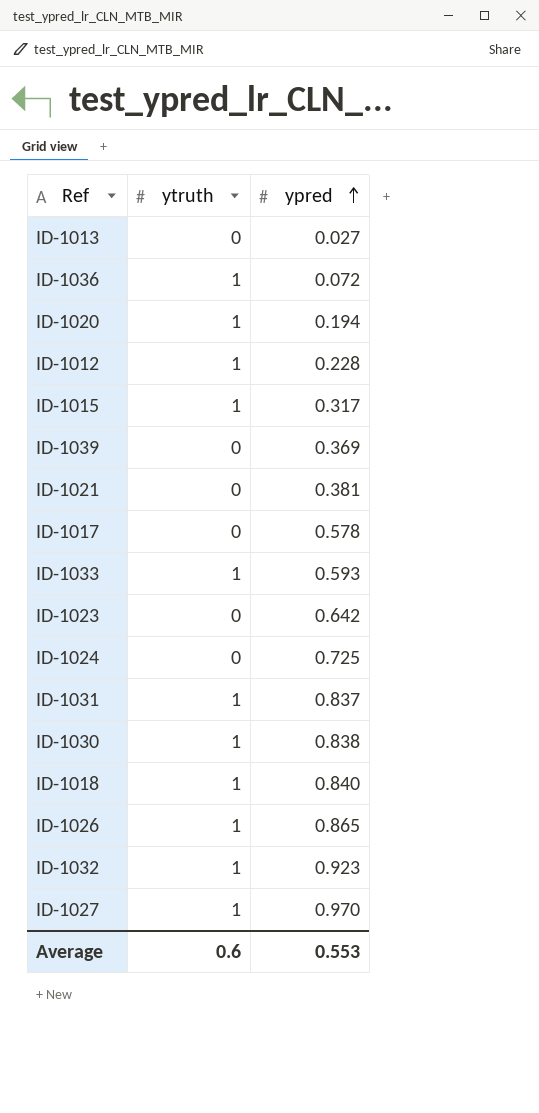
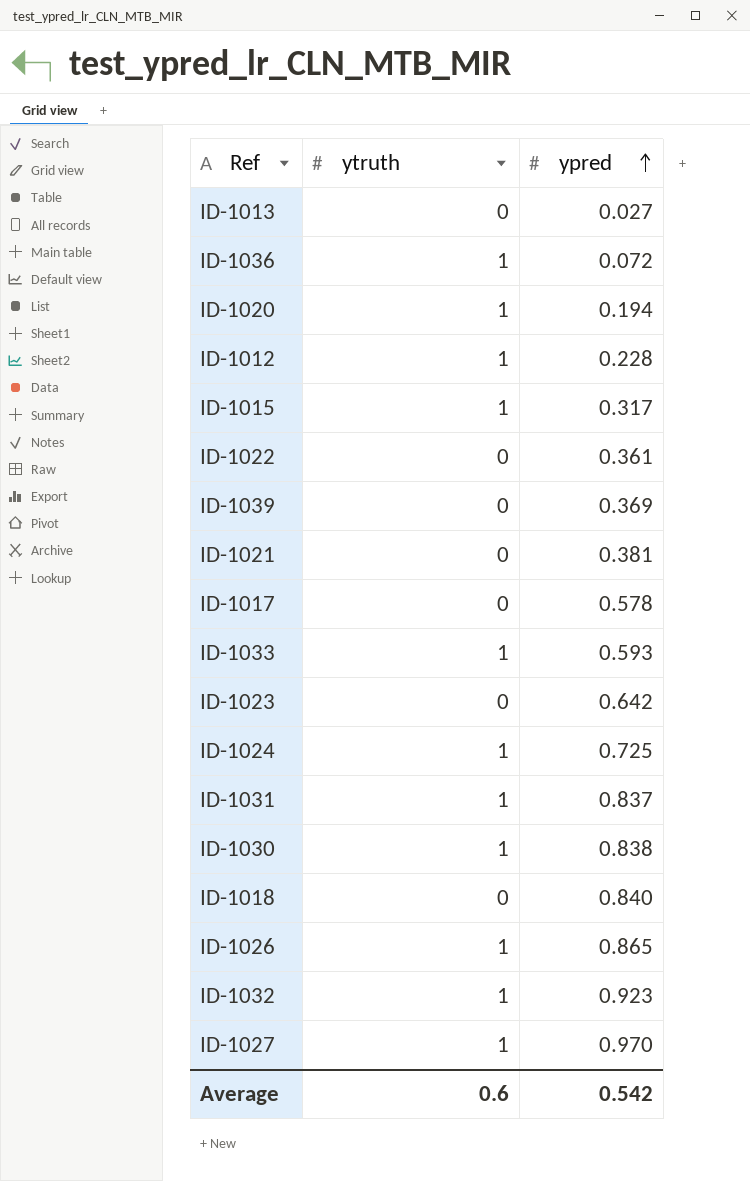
row ID-1022: none -> 0 | 0.361
ID-1024 | ytruth: 0 -> 1
ID-1018 | ytruth: 1 -> 0
Average | ypred: 0.553 -> 0.542

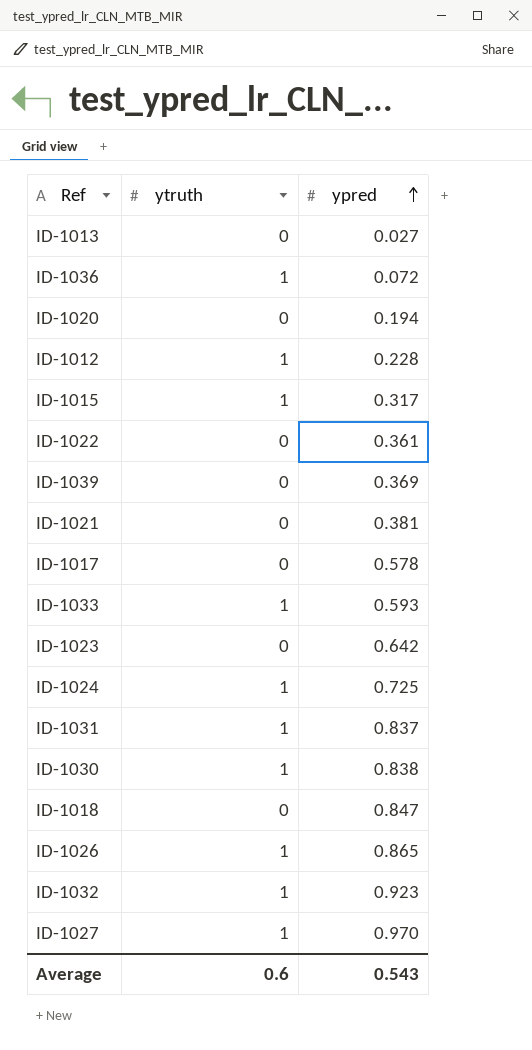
ID-1020 | ytruth: 1 -> 0
ID-1018 | ypred: 0.840 -> 0.847
Average | ypred: 0.542 -> 0.543

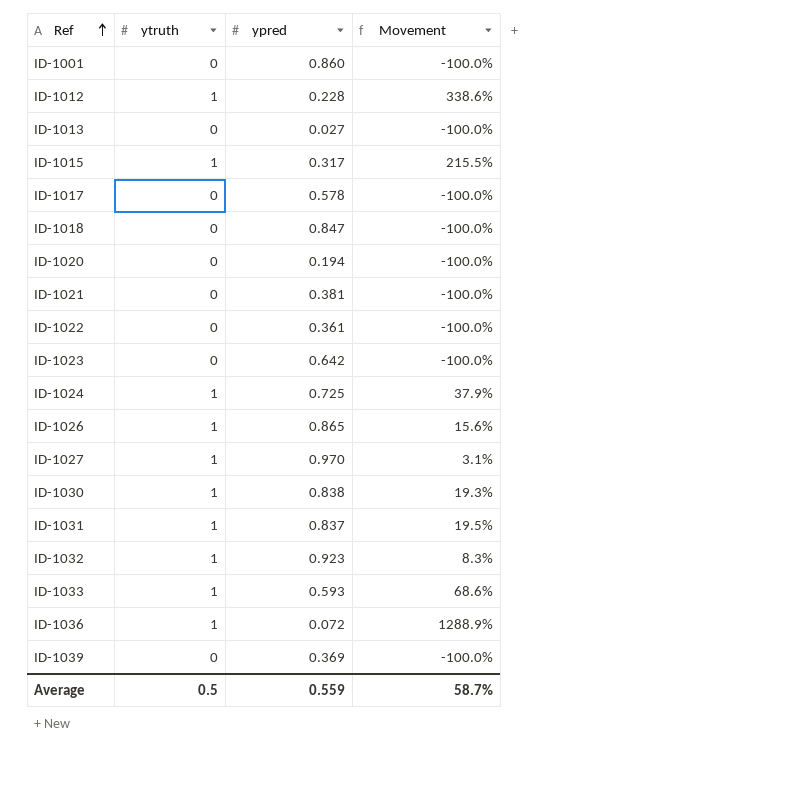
row order: ypred ascending -> Ref ascending
column Movement | formula: none -> ([ytruth] - [ypred]) / [ypred]
row ID-1001: none -> 0 | 0.860 | -100.0%
Average | ytruth: 0.6 -> 0.5
Average | ypred: 0.543 -> 0.559

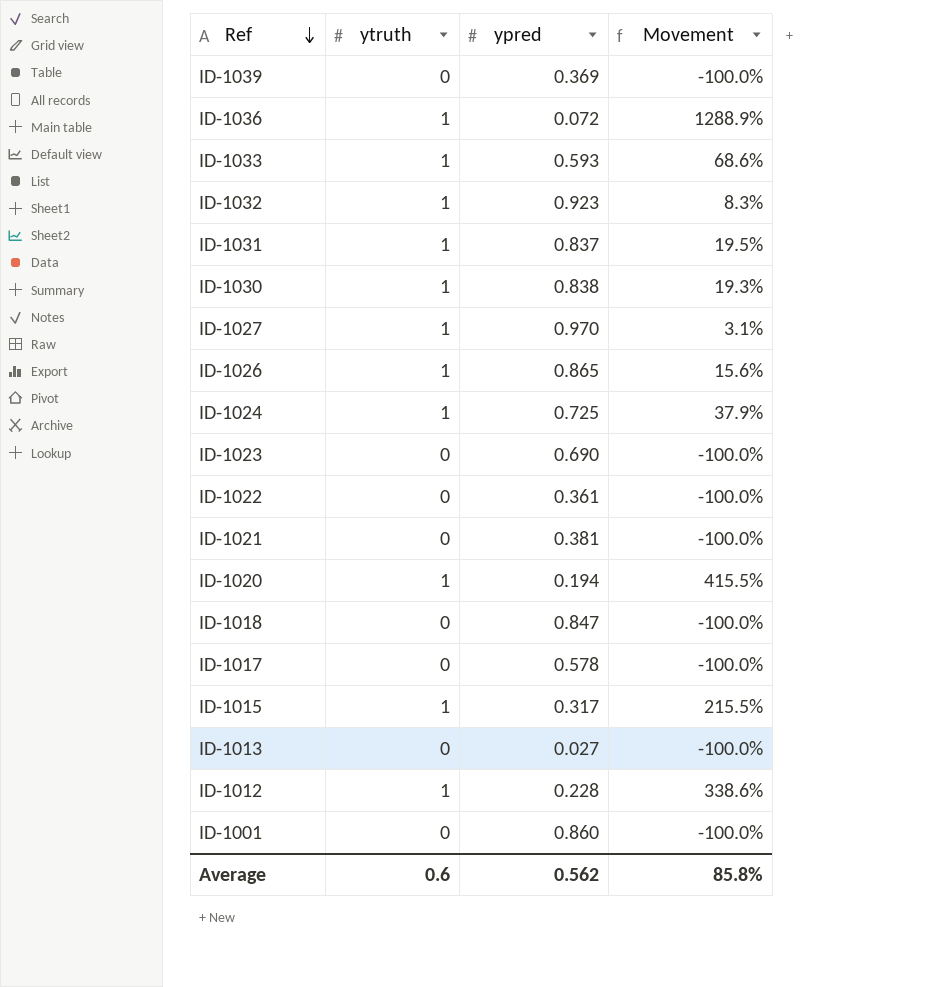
row order: Ref ascending -> Ref descending
ID-1023 | ypred: 0.642 -> 0.690
ID-1020 | ytruth: 0 -> 1
ID-1020 | Movement: -100.0% -> 415.5%
Average | ytruth: 0.5 -> 0.6
Average | ypred: 0.559 -> 0.562
Average | Movement: 58.7% -> 85.8%

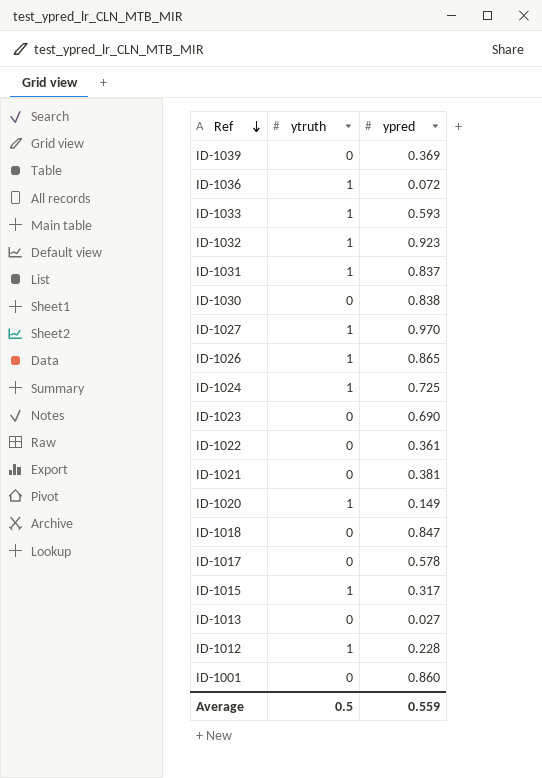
column Movement | formula: ([ytruth] - [ypred]) / [ypred] -> none
ID-1030 | ytruth: 1 -> 0
ID-1020 | ypred: 0.194 -> 0.149
Average | ytruth: 0.6 -> 0.5
Average | ypred: 0.562 -> 0.559

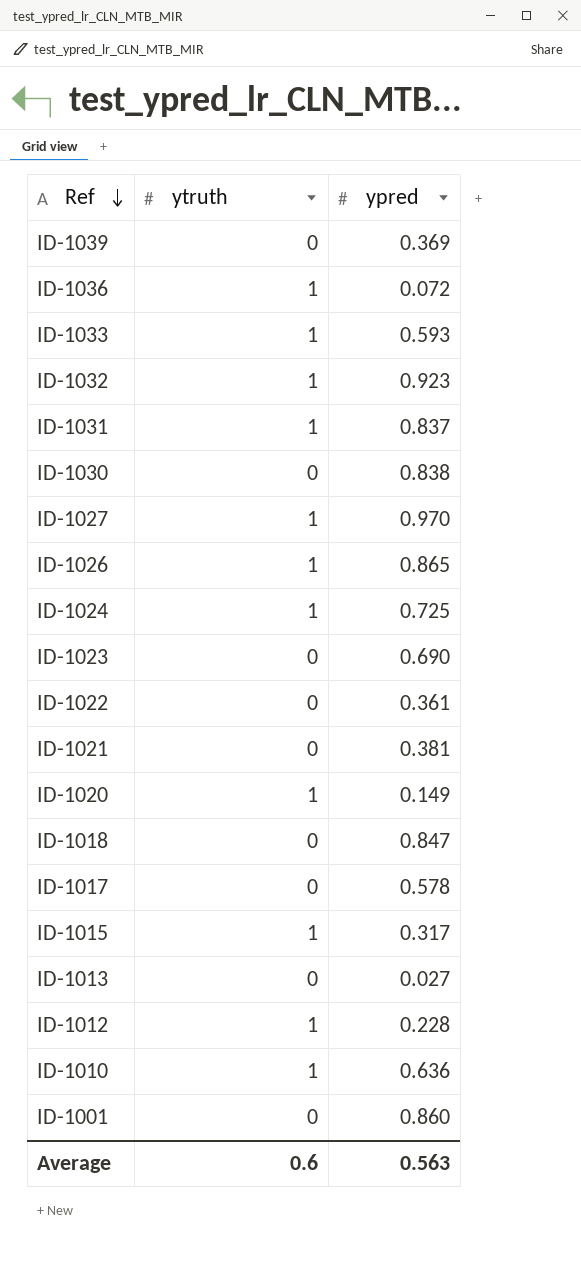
row ID-1010: none -> 1 | 0.636
Average | ytruth: 0.5 -> 0.6
Average | ypred: 0.559 -> 0.563

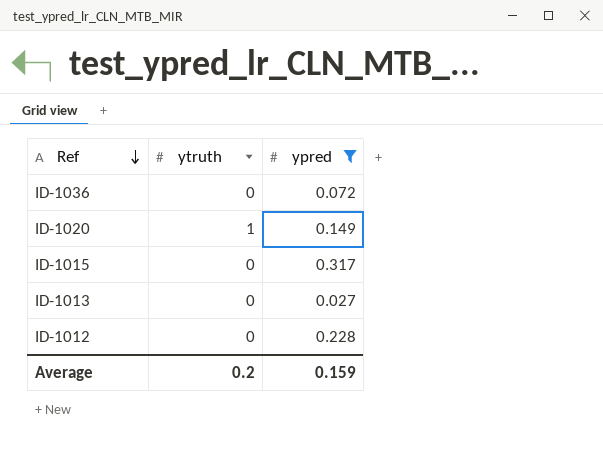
filter: none -> ypred <= 0.317
ID-1036 | ytruth: 1 -> 0
ID-1015 | ytruth: 1 -> 0
ID-1012 | ytruth: 1 -> 0
Average | ytruth: 0.6 -> 0.2
Average | ypred: 0.563 -> 0.159

